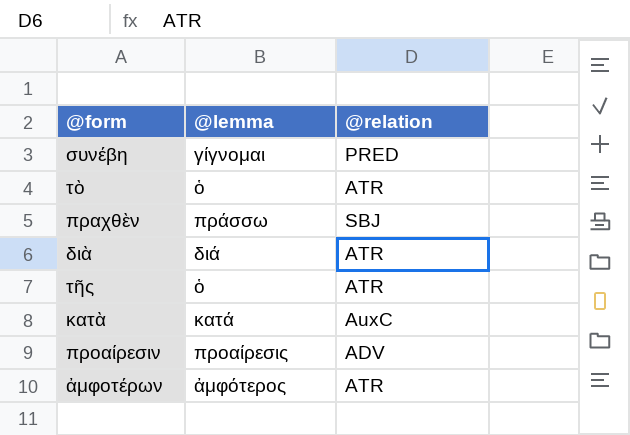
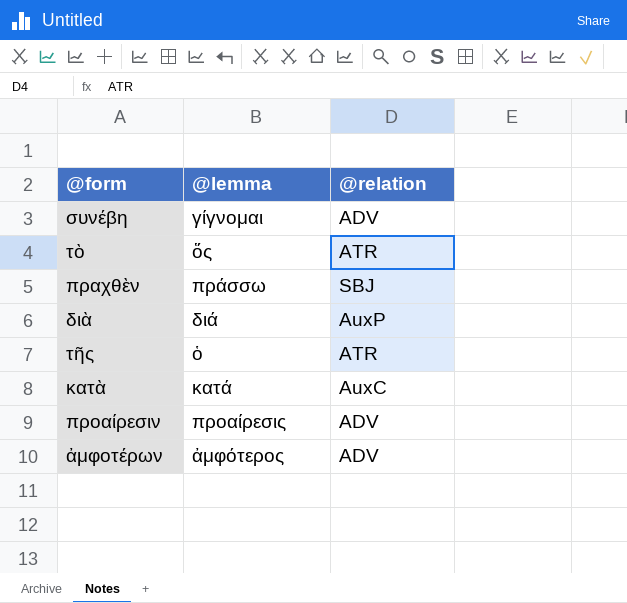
συνέβη | @relation: PRED -> ADV
τὸ | @lemma: ὁ -> ὅς
διὰ | @relation: ATR -> AuxP
ἀμφοτέρων | @relation: ATR -> ADV

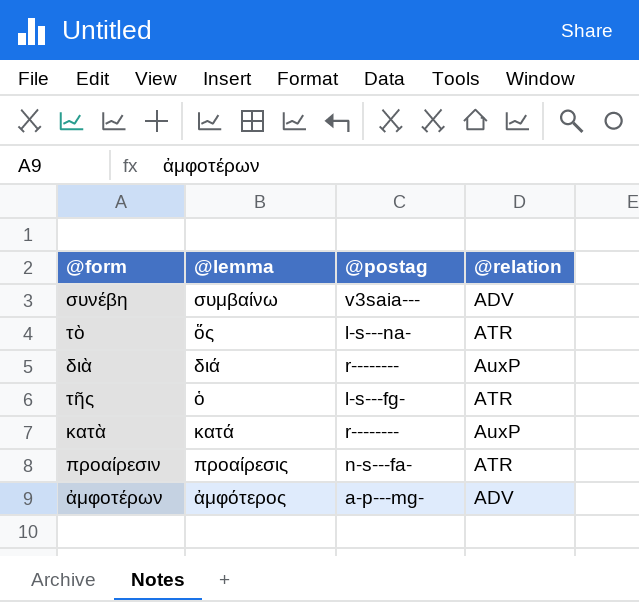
column @postag | position: none -> 3
row πραχθὲν: πράσσω | SBJ -> none
συνέβη | @lemma: γίγνομαι -> συμβαίνω
κατὰ | @relation: AuxC -> AuxP
προαίρεσιν | @relation: ADV -> ATR

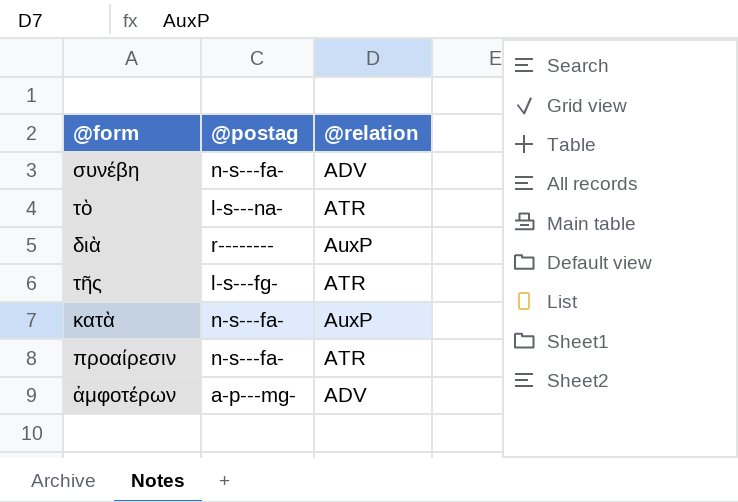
column @lemma | position: 2 -> none
συνέβη | @postag: v3saia--- -> n-s---fa-
κατὰ | @postag: r-------- -> n-s---fa-

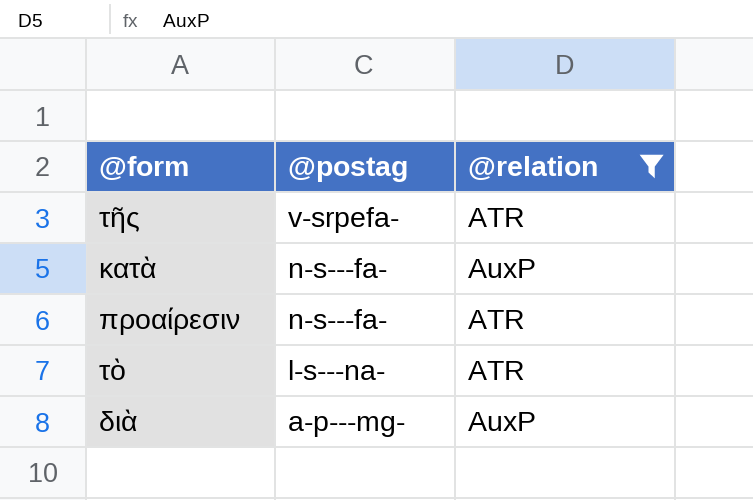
filter: none -> @relation != ADV
row order: none -> @postag descending
τῆς | @postag: l-s---fg- -> v-srpefa-
διὰ | @postag: r-------- -> a-p---mg-

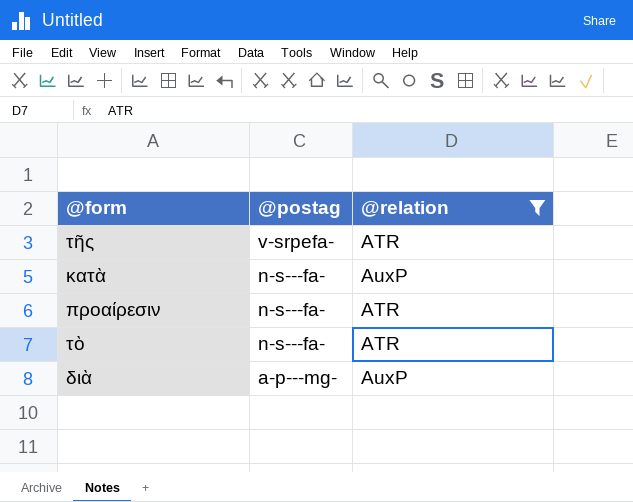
τὸ | @postag: l-s---na- -> n-s---fa-

